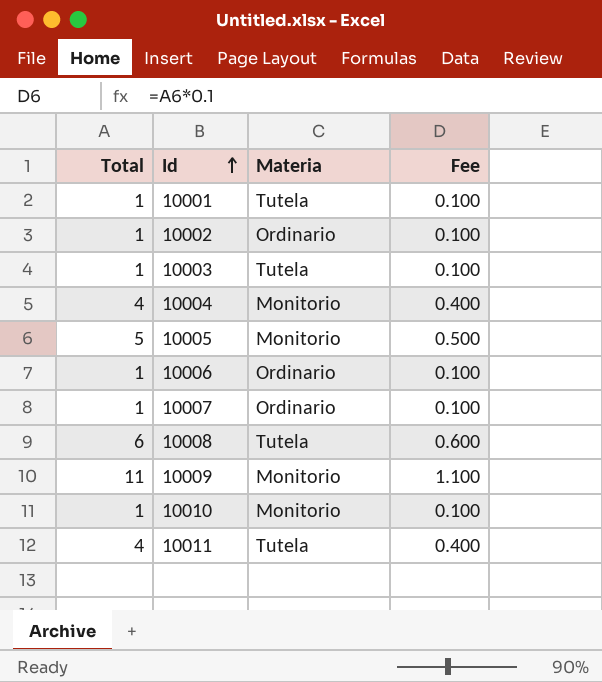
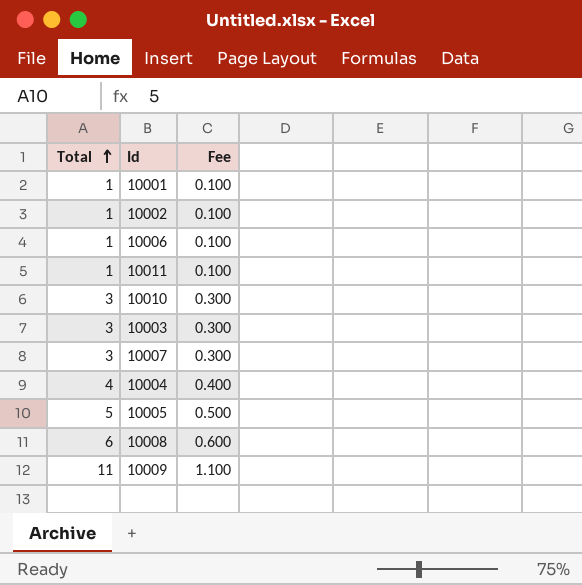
row order: Id ascending -> Total ascending
column Materia | position: 3 -> none
10011 | Total: 4 -> 1
10011 | Fee: 0.400 -> 0.100
10010 | Total: 1 -> 3
10010 | Fee: 0.100 -> 0.300
10003 | Total: 1 -> 3
10003 | Fee: 0.100 -> 0.300
10007 | Total: 1 -> 3
10007 | Fee: 0.100 -> 0.300

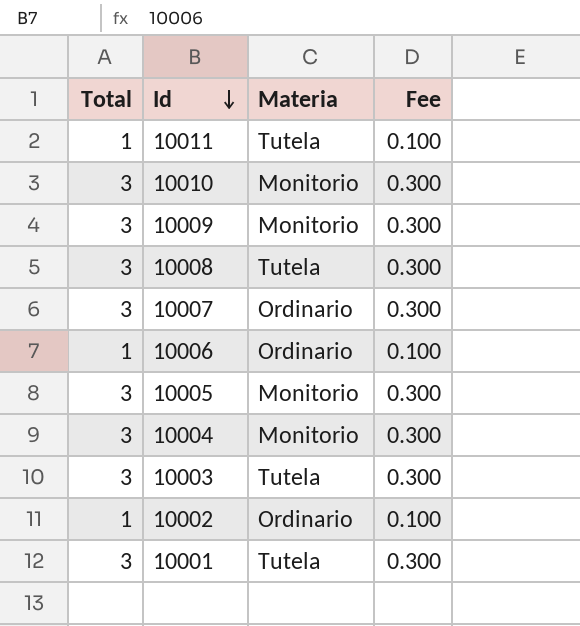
row order: Total ascending -> Id descending
column Materia | position: none -> 3
10009 | Total: 11 -> 3
10009 | Fee: 1.100 -> 0.300
10008 | Total: 6 -> 3
10008 | Fee: 0.600 -> 0.300
10005 | Total: 5 -> 3
10005 | Fee: 0.500 -> 0.300
10004 | Total: 4 -> 3
10004 | Fee: 0.400 -> 0.300
10001 | Total: 1 -> 3
10001 | Fee: 0.100 -> 0.300

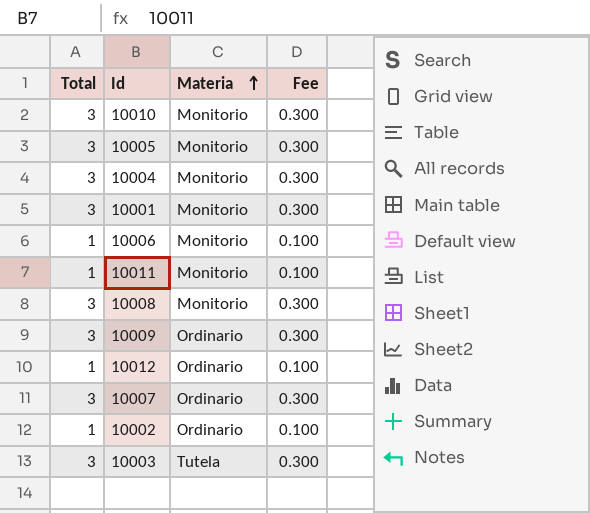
row order: Id descending -> Materia ascending
10001 | Materia: Tutela -> Monitorio
10006 | Materia: Ordinario -> Monitorio
10011 | Materia: Tutela -> Monitorio
10008 | Materia: Tutela -> Monitorio
10009 | Materia: Monitorio -> Ordinario
row 10012: none -> 1 | Ordinario | 0.100

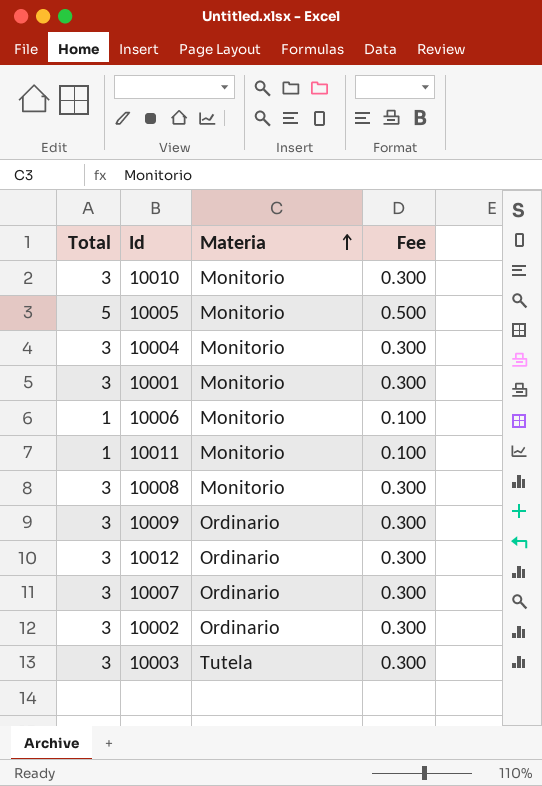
10005 | Total: 3 -> 5
10005 | Fee: 0.300 -> 0.500
10012 | Total: 1 -> 3
10012 | Fee: 0.100 -> 0.300
10002 | Total: 1 -> 3
10002 | Fee: 0.100 -> 0.300

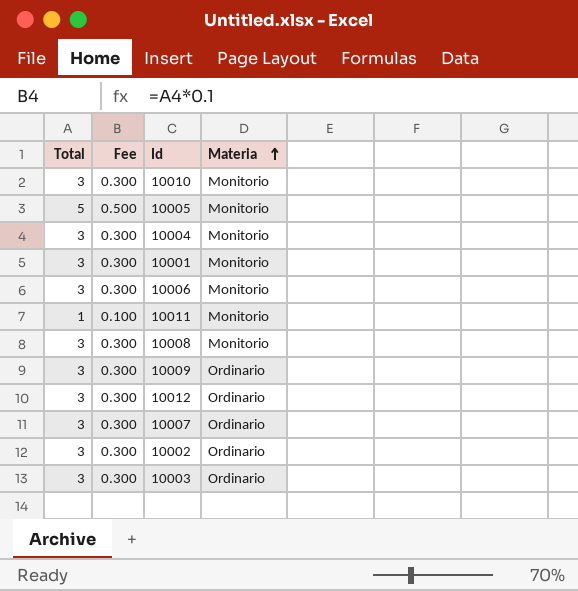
column Fee | position: 4 -> 2
10006 | Total: 1 -> 3
10006 | Fee: 0.100 -> 0.300
10003 | Materia: Tutela -> Ordinario

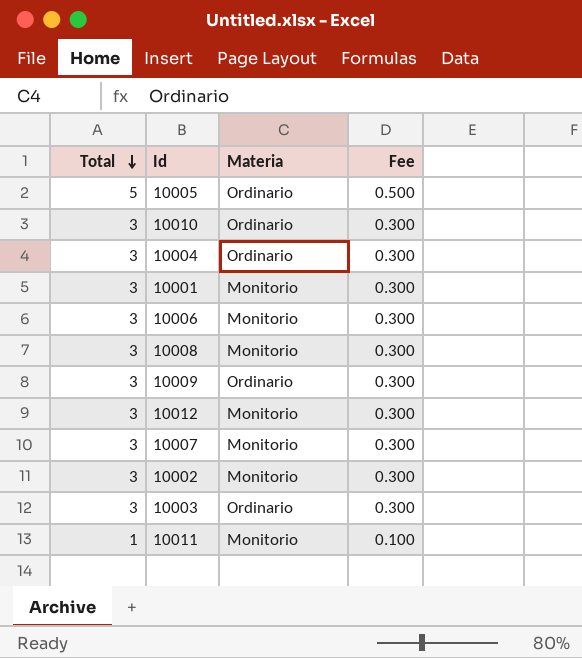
row order: Materia ascending -> Total descending
column Fee | position: 2 -> 4
10005 | Materia: Monitorio -> Ordinario
10010 | Materia: Monitorio -> Ordinario
10004 | Materia: Monitorio -> Ordinario
10012 | Materia: Ordinario -> Monitorio
10007 | Materia: Ordinario -> Monitorio
10002 | Materia: Ordinario -> Monitorio

